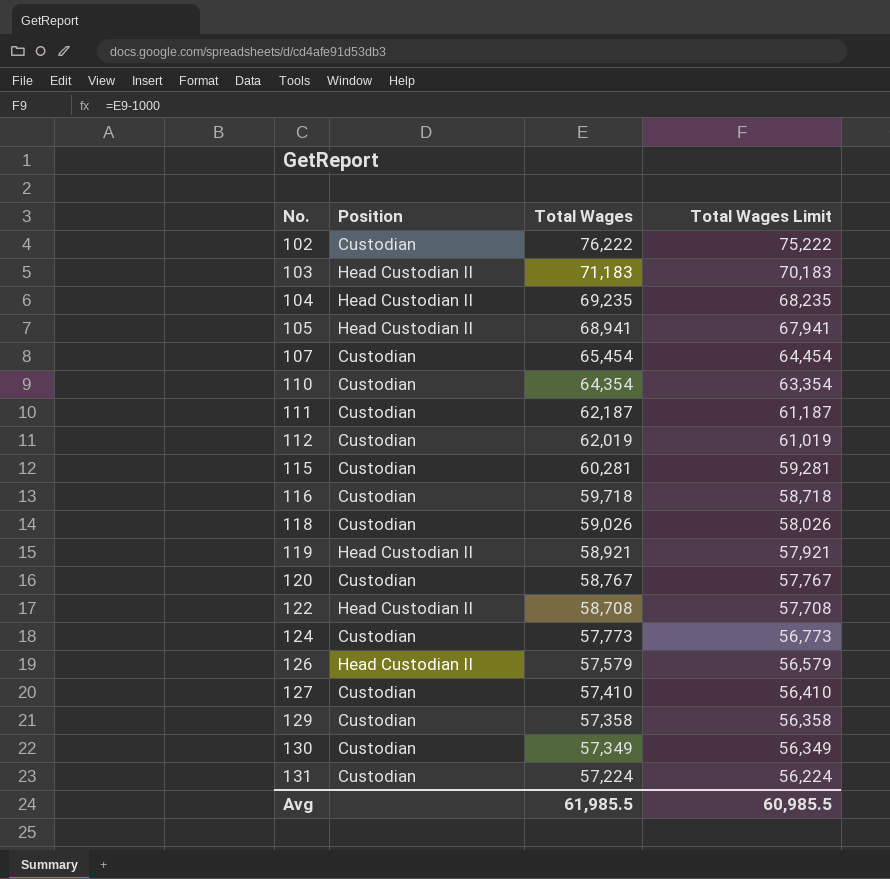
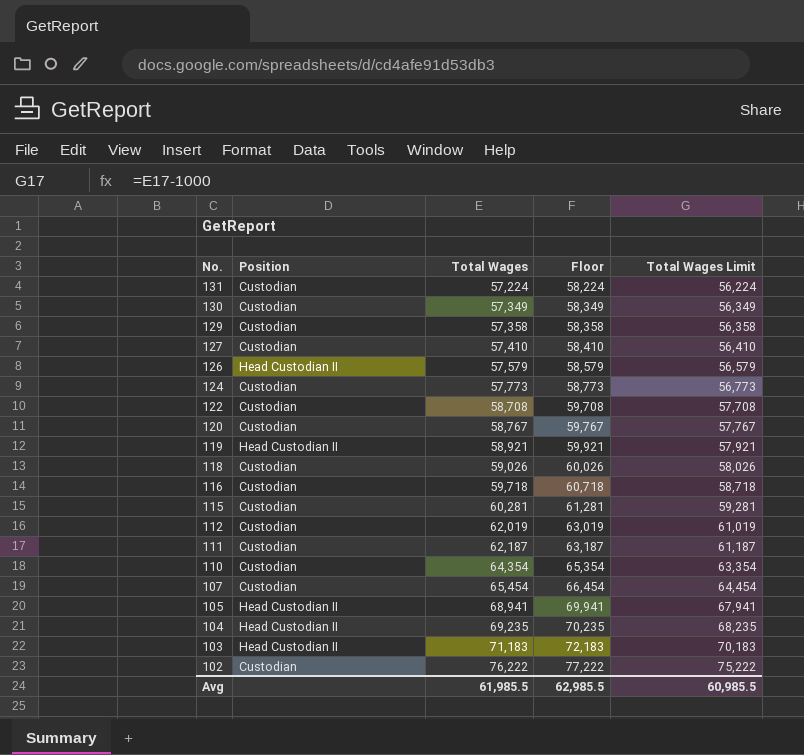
row order: No. ascending -> No. descending
column Floor | formula: none -> [Total Wages] + 1000
122 | Position: Head Custodian II -> Custodian

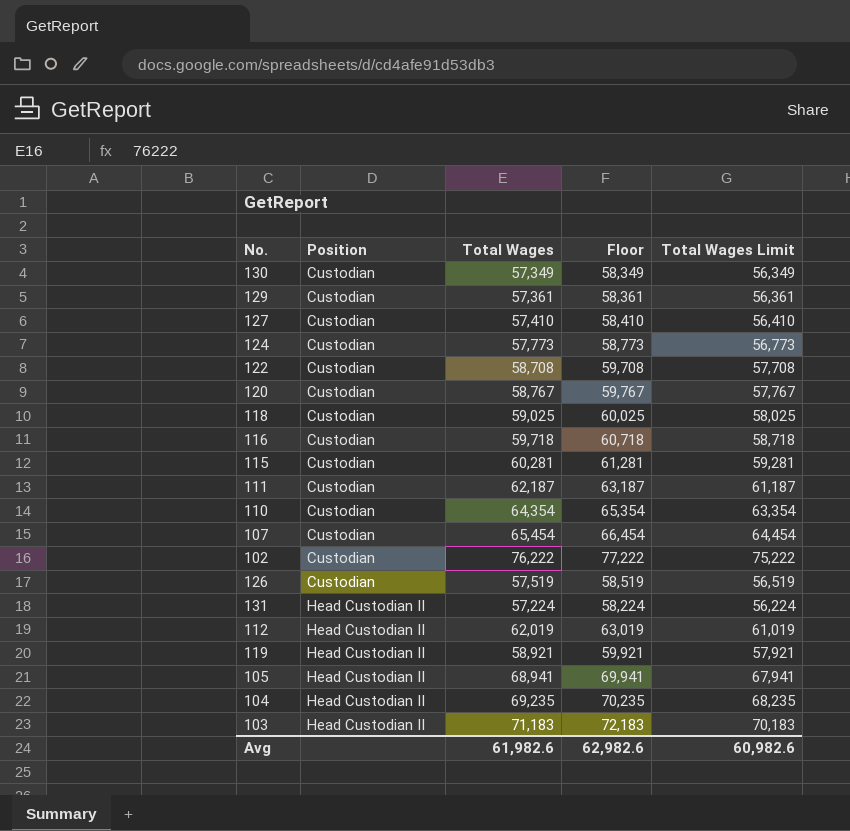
row order: No. descending -> Position ascending
129 | Total Wages: 57,358 -> 57,361
129 | Floor: 58,358 -> 58,361
129 | Total Wages Limit: 56,358 -> 56,361
118 | Total Wages: 59,026 -> 59,025
118 | Floor: 60,026 -> 60,025
118 | Total Wages Limit: 58,026 -> 58,025
126 | Position: Head Custodian II -> Custodian
126 | Total Wages: 57,579 -> 57,519
126 | Floor: 58,579 -> 58,519
126 | Total Wages Limit: 56,579 -> 56,519
131 | Position: Custodian -> Head Custodian II
112 | Position: Custodian -> Head Custodian II
Avg | Total Wages: 61,985.5 -> 61,982.6
Avg | Floor: 62,985.5 -> 62,982.6
Avg | Total Wages Limit: 60,985.5 -> 60,982.6

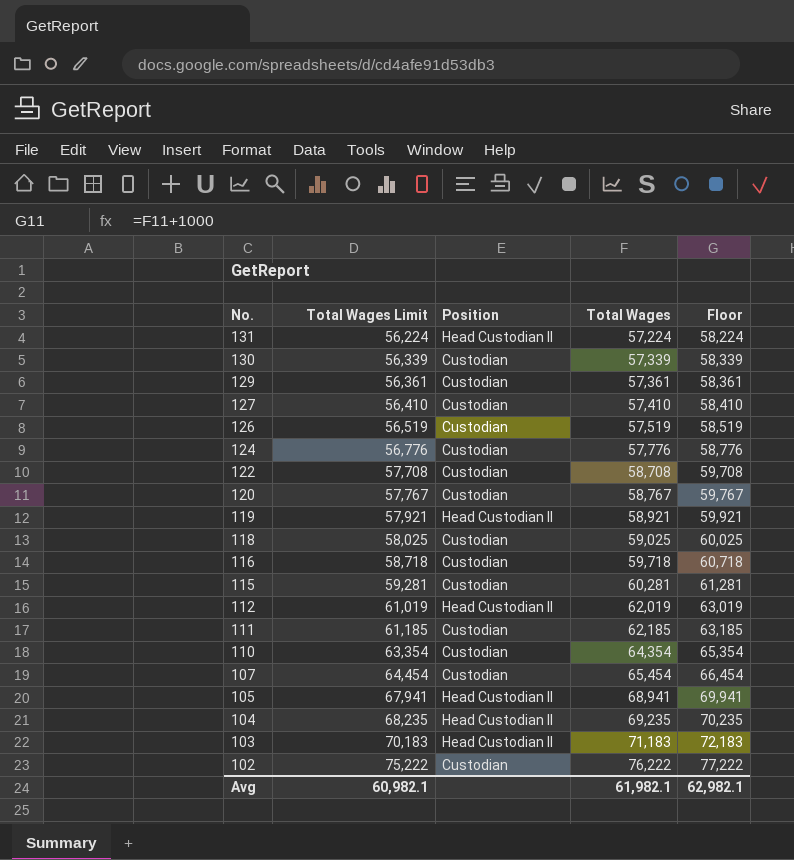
row order: Position ascending -> No. descending
column Total Wages Limit | position: 5 -> 2
130 | Total Wages Limit: 56,349 -> 56,339
130 | Total Wages: 57,349 -> 57,339
130 | Floor: 58,349 -> 58,339
124 | Total Wages Limit: 56,773 -> 56,776
124 | Total Wages: 57,773 -> 57,776
124 | Floor: 58,773 -> 58,776
111 | Total Wages Limit: 61,187 -> 61,185
111 | Total Wages: 62,187 -> 62,185
111 | Floor: 63,187 -> 63,185
Avg | Total Wages Limit: 60,982.6 -> 60,982.1
Avg | Total Wages: 61,982.6 -> 61,982.1
Avg | Floor: 62,982.6 -> 62,982.1

